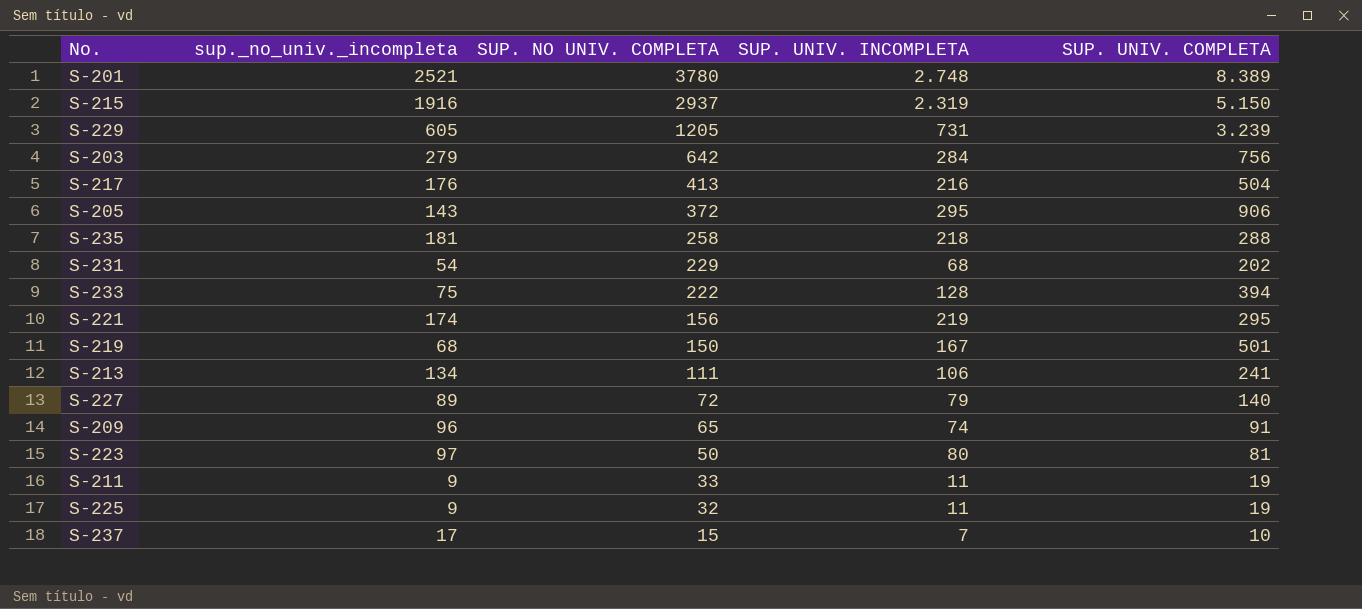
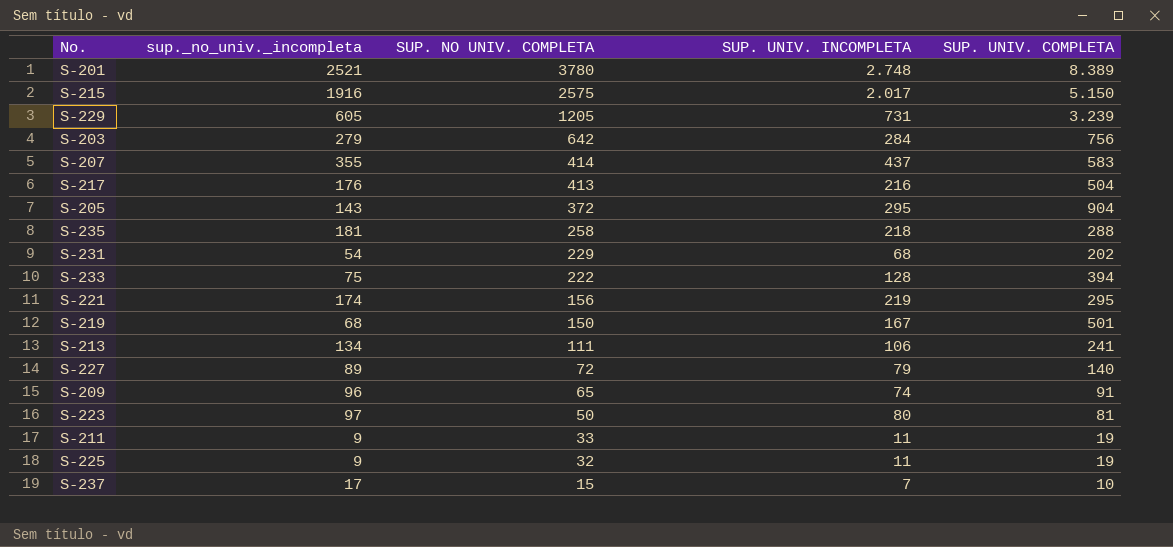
S-215 | SUP. NO UNIV. COMPLETA: 2937 -> 2575
S-215 | SUP. UNIV. INCOMPLETA: 2.319 -> 2.017
row S-207: none -> 355 | 414 | 437 | 583
S-205 | SUP. UNIV. COMPLETA: 906 -> 904

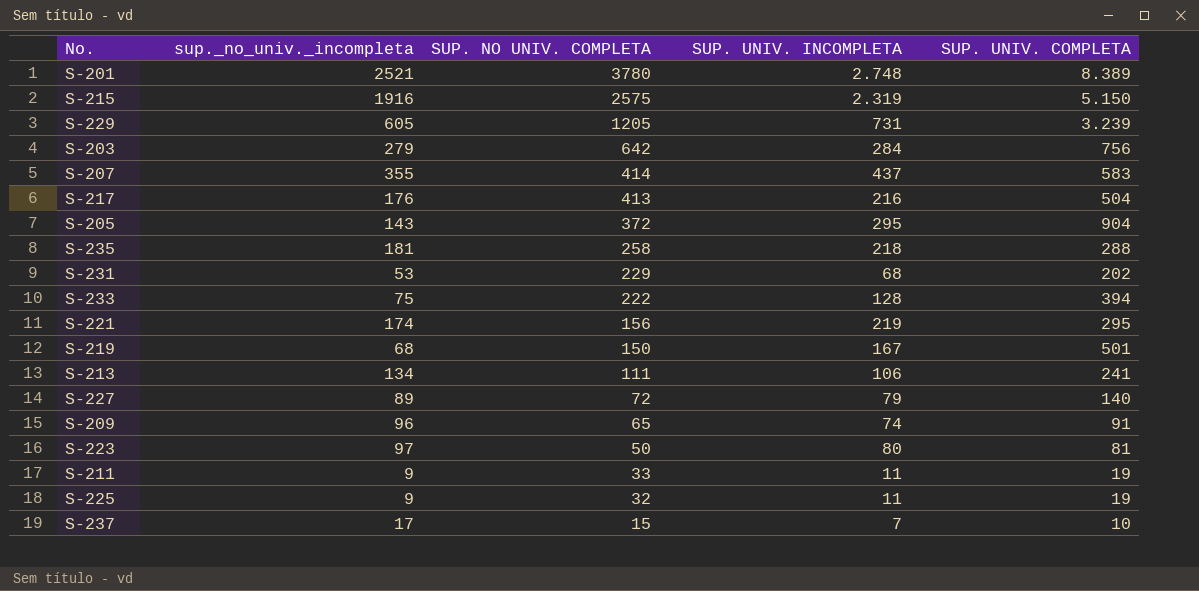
S-215 | SUP. UNIV. INCOMPLETA: 2.017 -> 2.319
S-231 | sup._no_univ._incompleta: 54 -> 53

